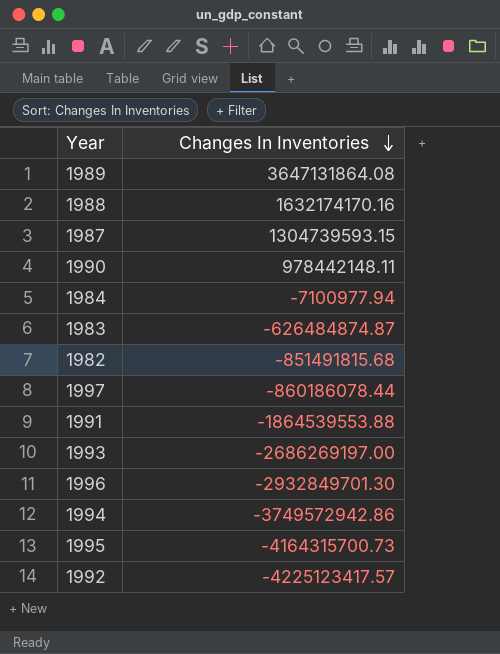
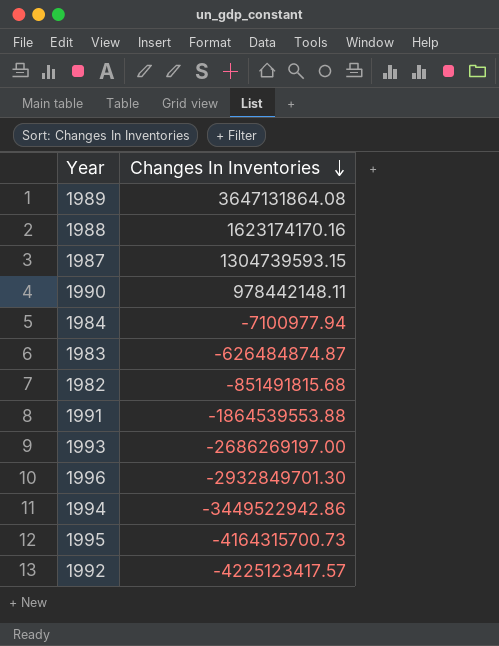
row 1997: -860186078.44 -> none
1988 | Changes In Inventories: 1632174170.16 -> 1623174170.16
1994 | Changes In Inventories: -3749572942.86 -> -3449522942.86

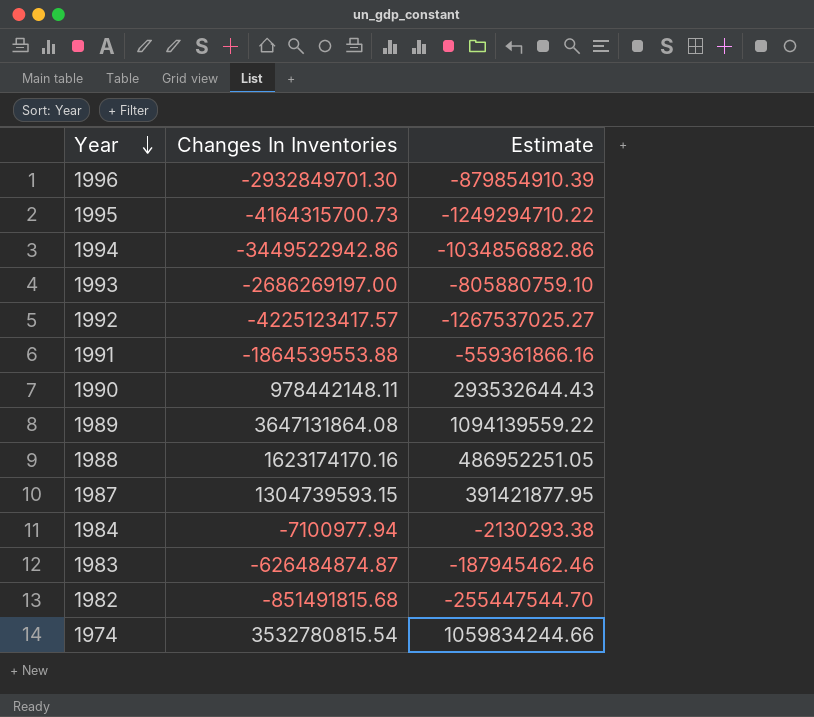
row order: Changes In Inventories descending -> Year descending
column Estimate | formula: none -> [Changes In Inventories] * 0.3
row 1974: none -> 3532780815.54 | 1059834244.66

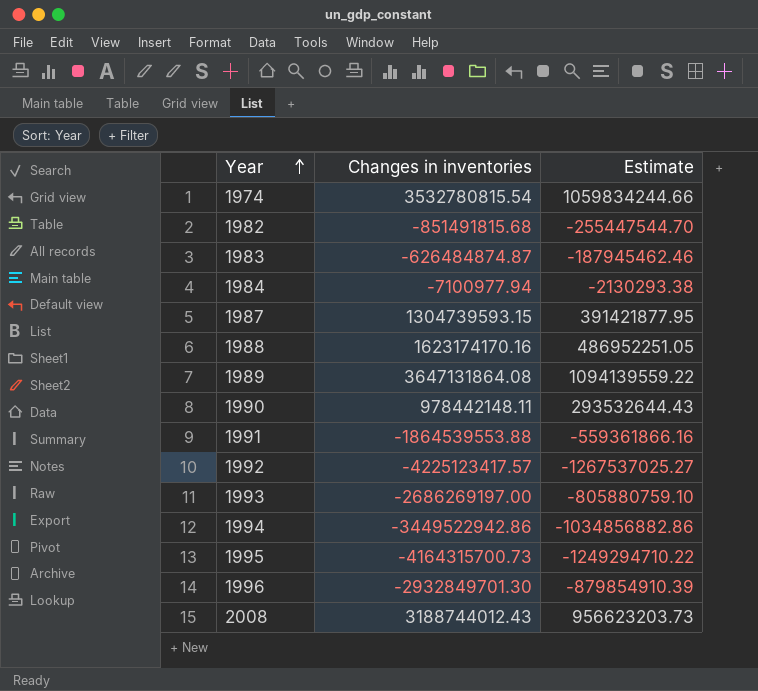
row order: Year descending -> Year ascending
column name: Changes In Inventories -> Changes in inventories
row 2008: none -> 3188744012.43 | 956623203.73

